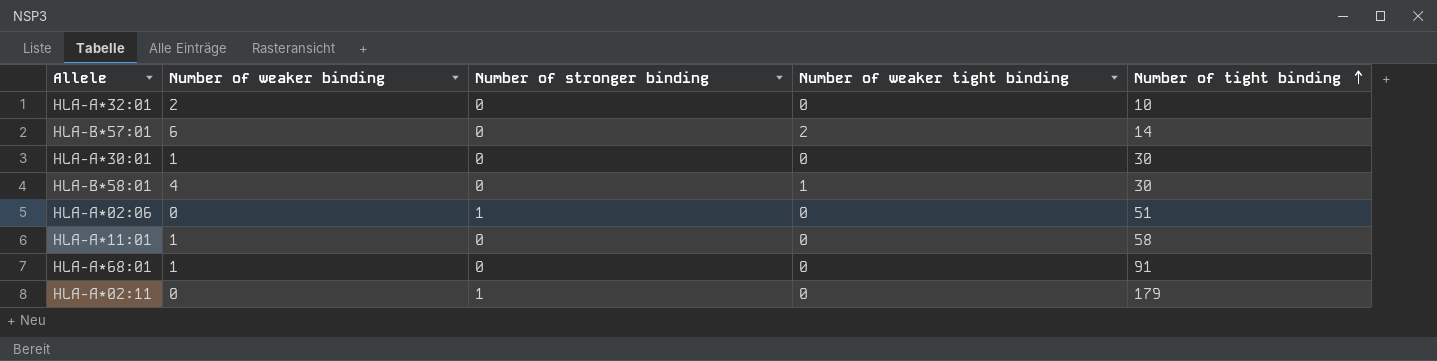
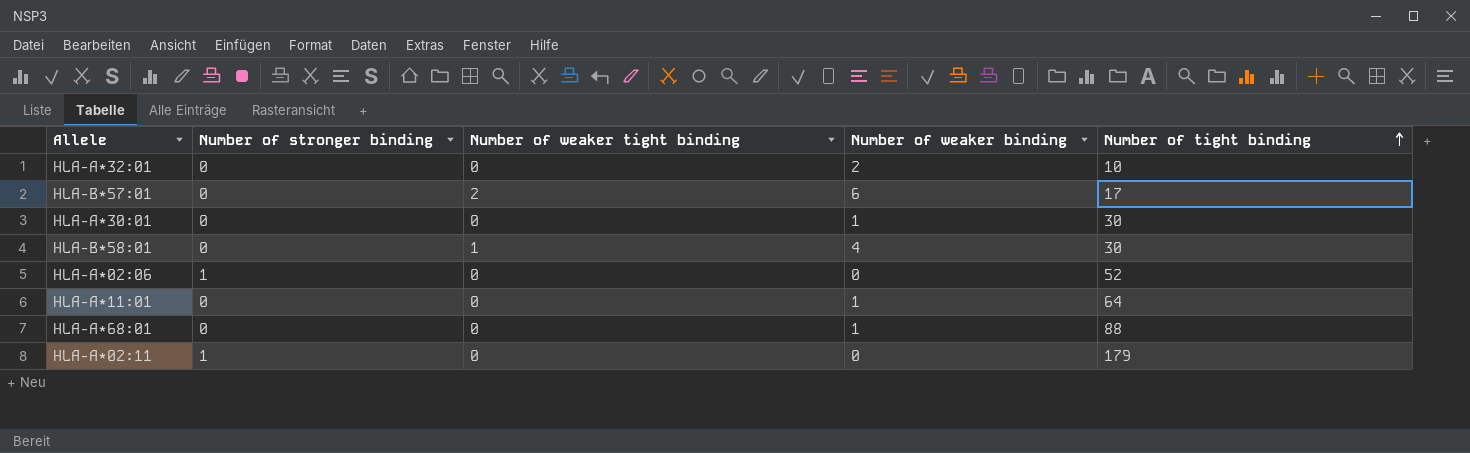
column Number of weaker binding | position: 2 -> 4
HLA-B*57:01 | Number of tight binding: 14 -> 17
HLA-A*02:06 | Number of tight binding: 51 -> 52
HLA-A*11:01 | Number of tight binding: 58 -> 64
HLA-A*68:01 | Number of tight binding: 91 -> 88

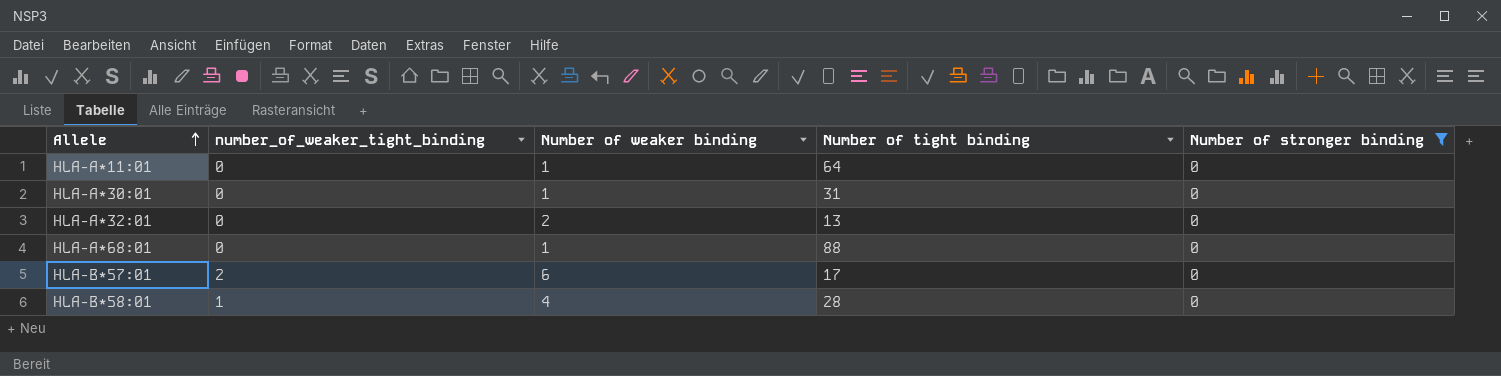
filter: none -> Number of stronger binding = 0
row order: Number of tight binding ascending -> Allele ascending
column name: Number of weaker tight binding -> number_of_weaker_tight_binding
column Number of stronger binding | position: 2 -> 5
HLA-A*30:01 | Number of tight binding: 30 -> 31
HLA-A*32:01 | Number of tight binding: 10 -> 13
HLA-B*58:01 | Number of tight binding: 30 -> 28

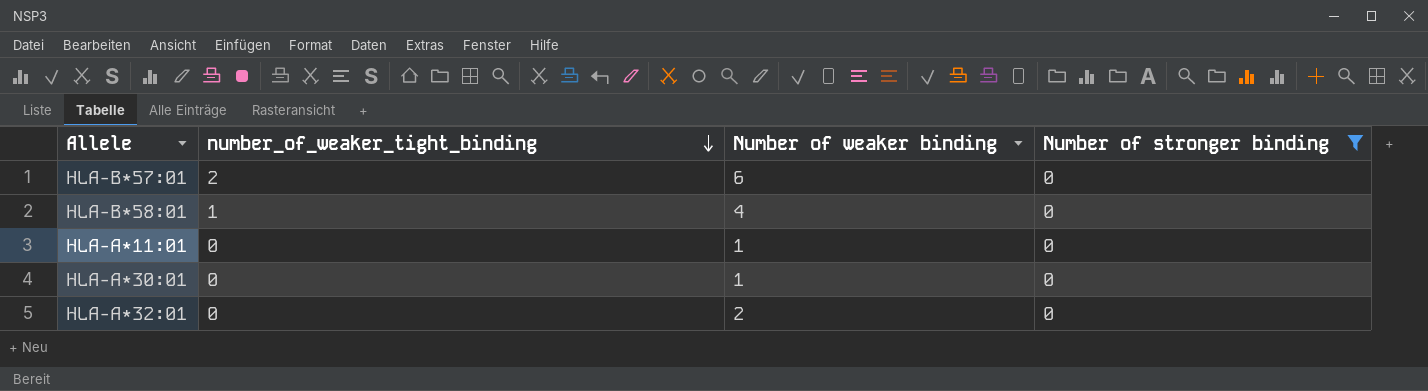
row order: Allele ascending -> number_of_weaker_tight_binding descending
column Number of tight binding | position: 4 -> none
row HLA-A*68:01: 0 | 1 | 88 | 0 -> none

